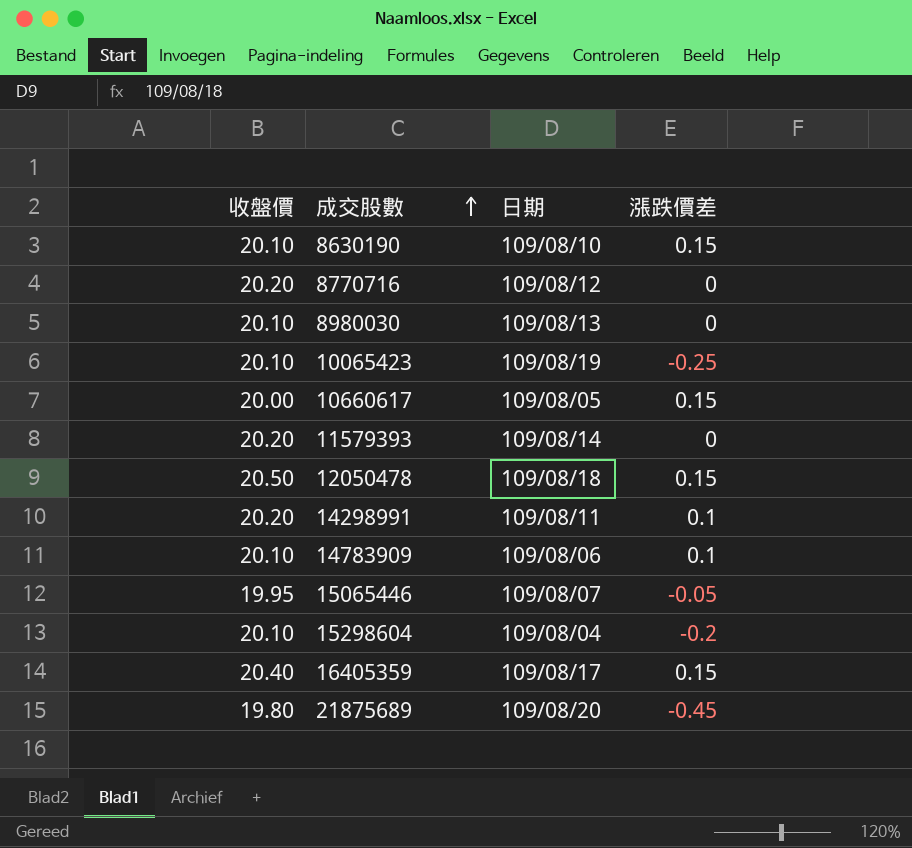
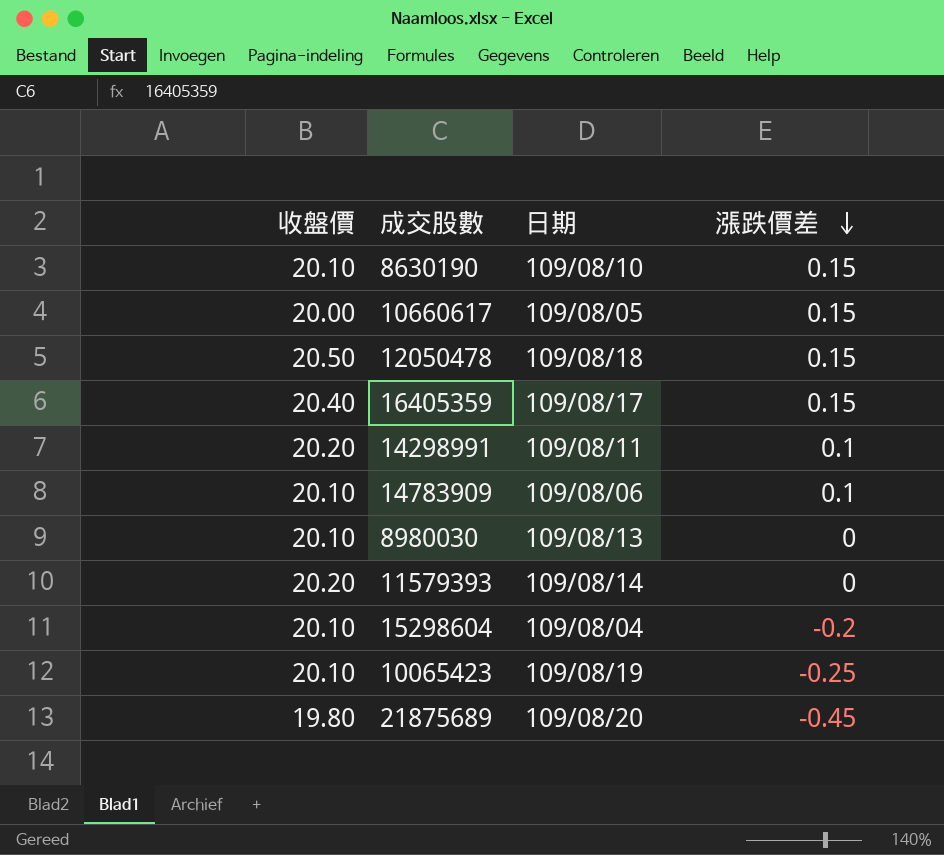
row order: 成交股數 ascending -> 漲跌價差 descending
row 8770716: 20.20 | 109/08/12 | 0 -> none
row 15065446: 19.95 | 109/08/07 | -0.05 -> none

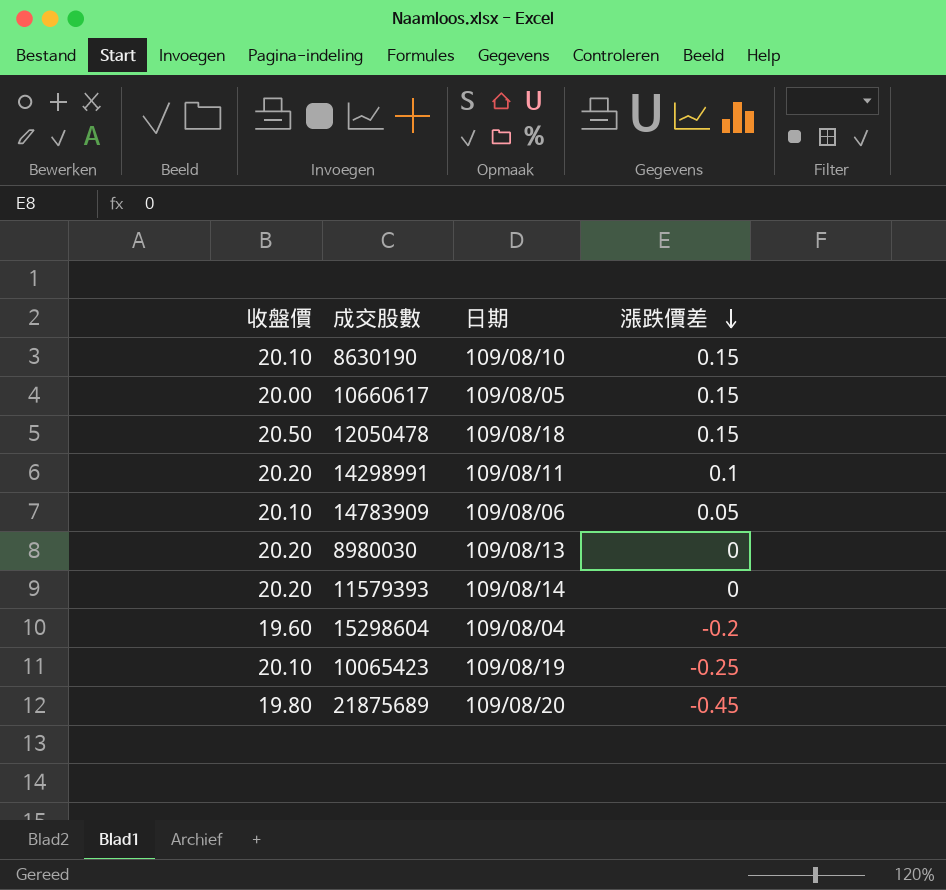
row 16405359: 20.40 | 109/08/17 | 0.15 -> none
14783909 | 漲跌價差: 0.1 -> 0.05
8980030 | 收盤價: 20.10 -> 20.20
15298604 | 收盤價: 20.10 -> 19.60

